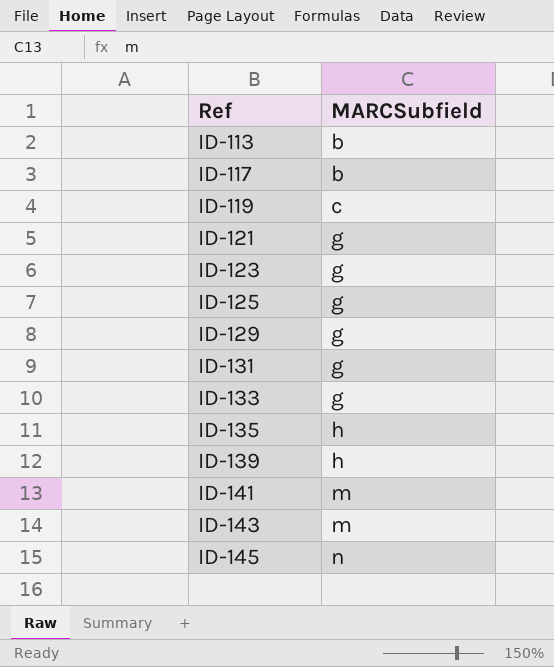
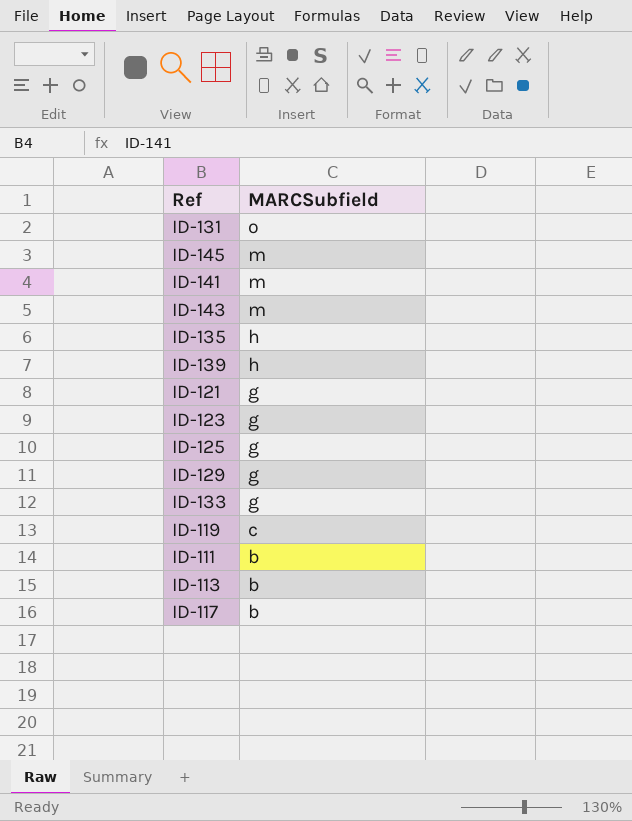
row order: Ref ascending -> MARCSubfield descending
ID-131 | MARCSubfield: g -> o
ID-145 | MARCSubfield: n -> m
row ID-111: none -> b

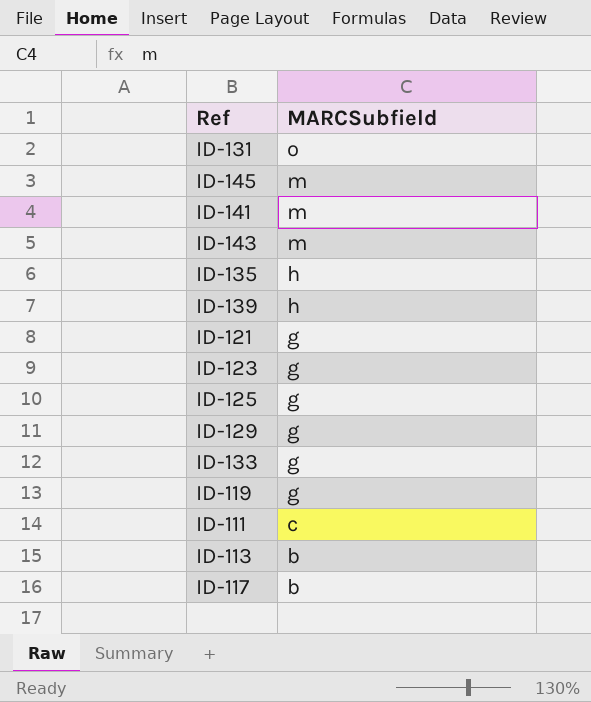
ID-119 | MARCSubfield: c -> g
ID-111 | MARCSubfield: b -> c

